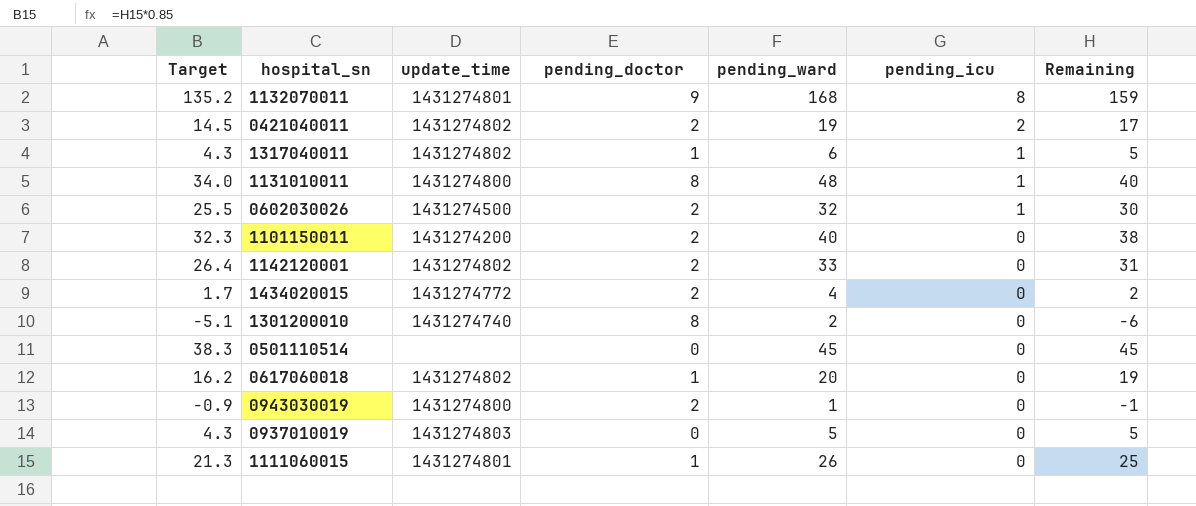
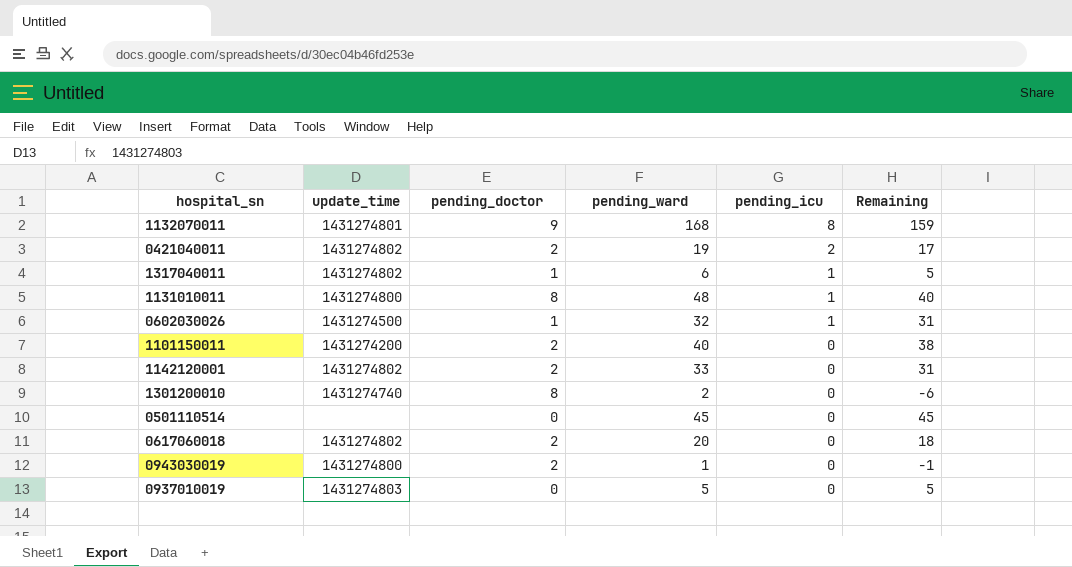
column Target | formula: [Remaining] * 0.85 -> none
row 1434020015: 1.7 | 1431274772 | 2 | 4 | 0 | 2 -> none
row 1111060015: 21.3 | 1431274801 | 1 | 26 | 0 | 25 -> none
0602030026 | pending_doctor: 2 -> 1
0602030026 | Remaining: 30 -> 31
0617060018 | pending_doctor: 1 -> 2
0617060018 | Remaining: 19 -> 18

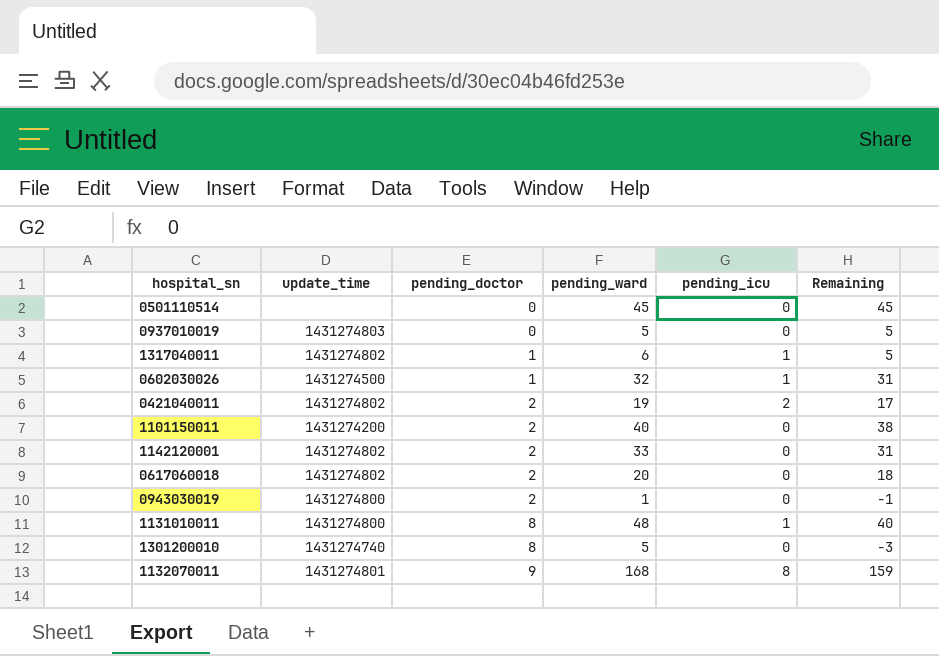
row order: pending_icu descending -> pending_doctor ascending
1301200010 | pending_ward: 2 -> 5
1301200010 | Remaining: -6 -> -3

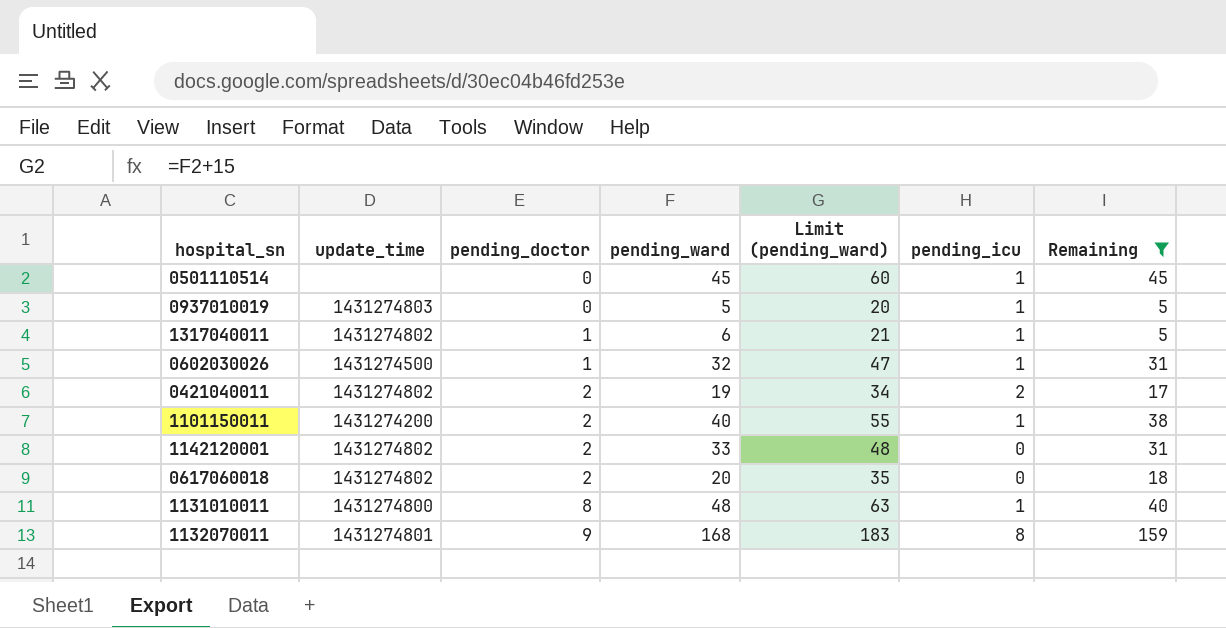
filter: none -> Remaining >= 5
column Limit (pending_ward) | formula: none -> [pending_ward] + 15
0501110514 | pending_icu: 0 -> 1
0937010019 | pending_icu: 0 -> 1
1101150011 | pending_icu: 0 -> 1

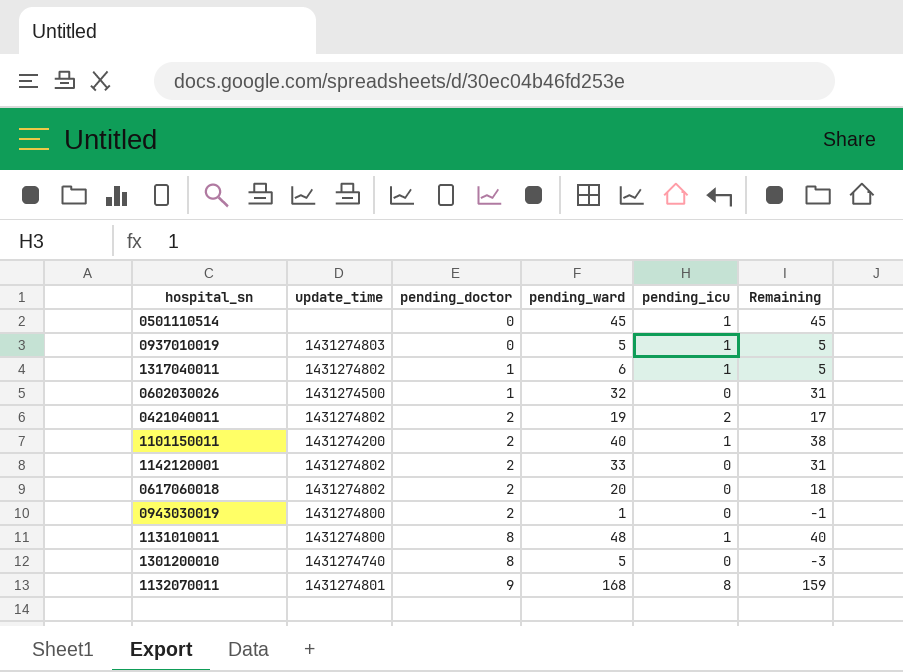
filter: Remaining >= 5 -> none
column Limit (pending_ward) | formula: [pending_ward] + 15 -> none
0602030026 | pending_icu: 1 -> 0

